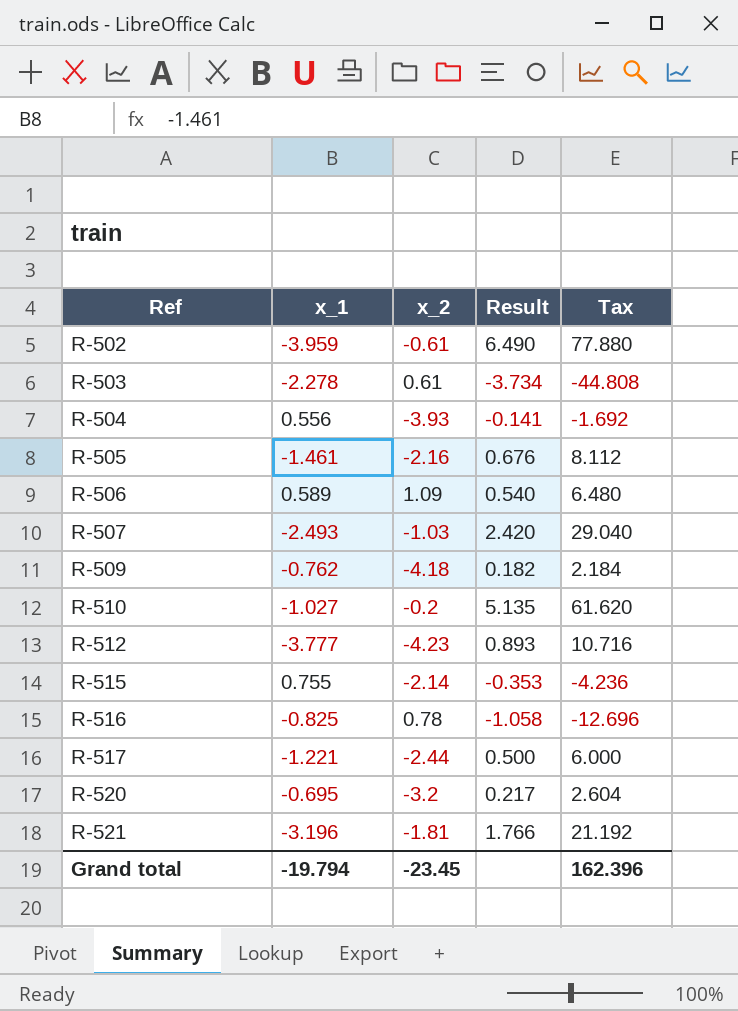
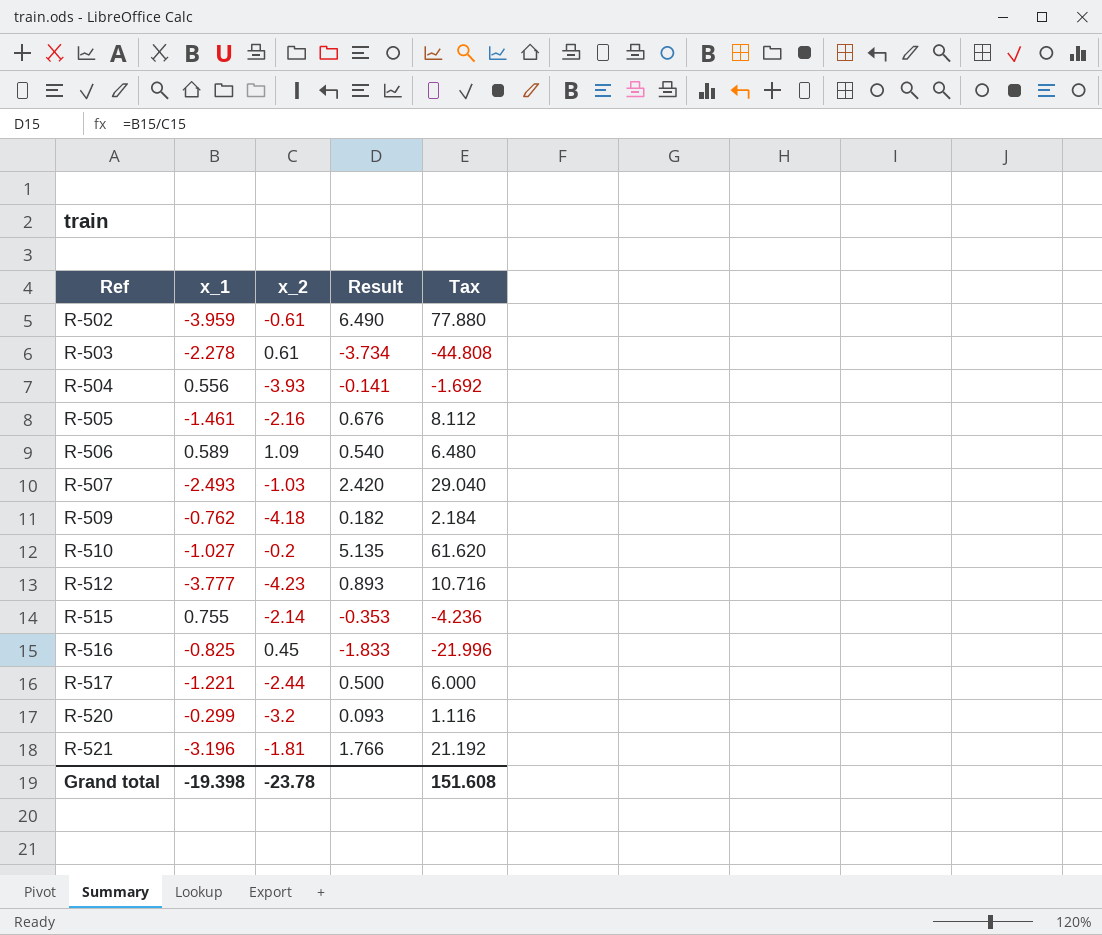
R-516 | x_2: 0.78 -> 0.45
R-516 | Result: -1.058 -> -1.833
R-516 | Tax: -12.696 -> -21.996
R-520 | x_1: -0.695 -> -0.299
R-520 | Result: 0.217 -> 0.093
R-520 | Tax: 2.604 -> 1.116
Grand total | x_1: -19.794 -> -19.398
Grand total | x_2: -23.45 -> -23.78
Grand total | Tax: 162.396 -> 151.608

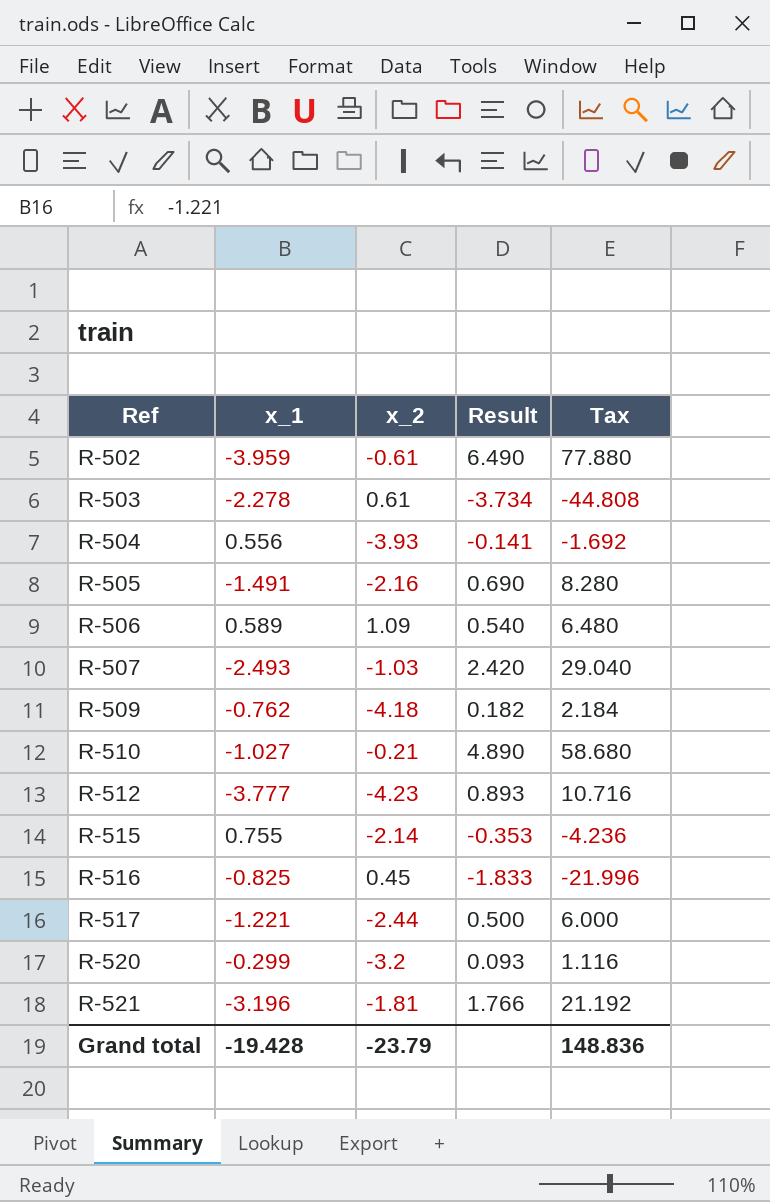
R-505 | x_1: -1.461 -> -1.491
R-505 | Result: 0.676 -> 0.690
R-505 | Tax: 8.112 -> 8.280
R-510 | x_2: -0.2 -> -0.21
R-510 | Result: 5.135 -> 4.890
R-510 | Tax: 61.620 -> 58.680
Grand total | x_1: -19.398 -> -19.428
Grand total | x_2: -23.78 -> -23.79
Grand total | Tax: 151.608 -> 148.836

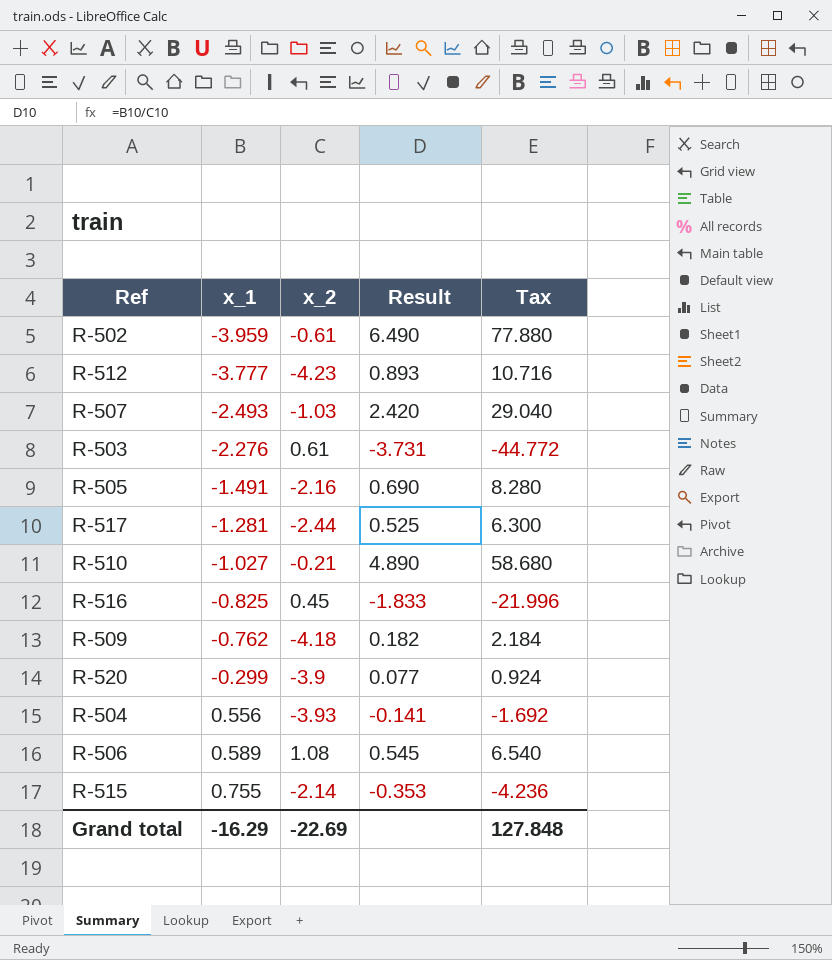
row order: Ref ascending -> x_1 ascending
row R-521: -3.196 | -1.81 | 1.766 | 21.192 -> none
R-503 | x_1: -2.278 -> -2.276
R-503 | Result: -3.734 -> -3.731
R-503 | Tax: -44.808 -> -44.772
R-517 | x_1: -1.221 -> -1.281
R-517 | Result: 0.500 -> 0.525
R-517 | Tax: 6.000 -> 6.300
R-520 | x_2: -3.2 -> -3.9
R-520 | Result: 0.093 -> 0.077
R-520 | Tax: 1.116 -> 0.924
R-506 | x_2: 1.09 -> 1.08
R-506 | Result: 0.540 -> 0.545
R-506 | Tax: 6.480 -> 6.540
Grand total | x_1: -19.428 -> -16.29
Grand total | x_2: -23.79 -> -22.69
Grand total | Tax: 148.836 -> 127.848

